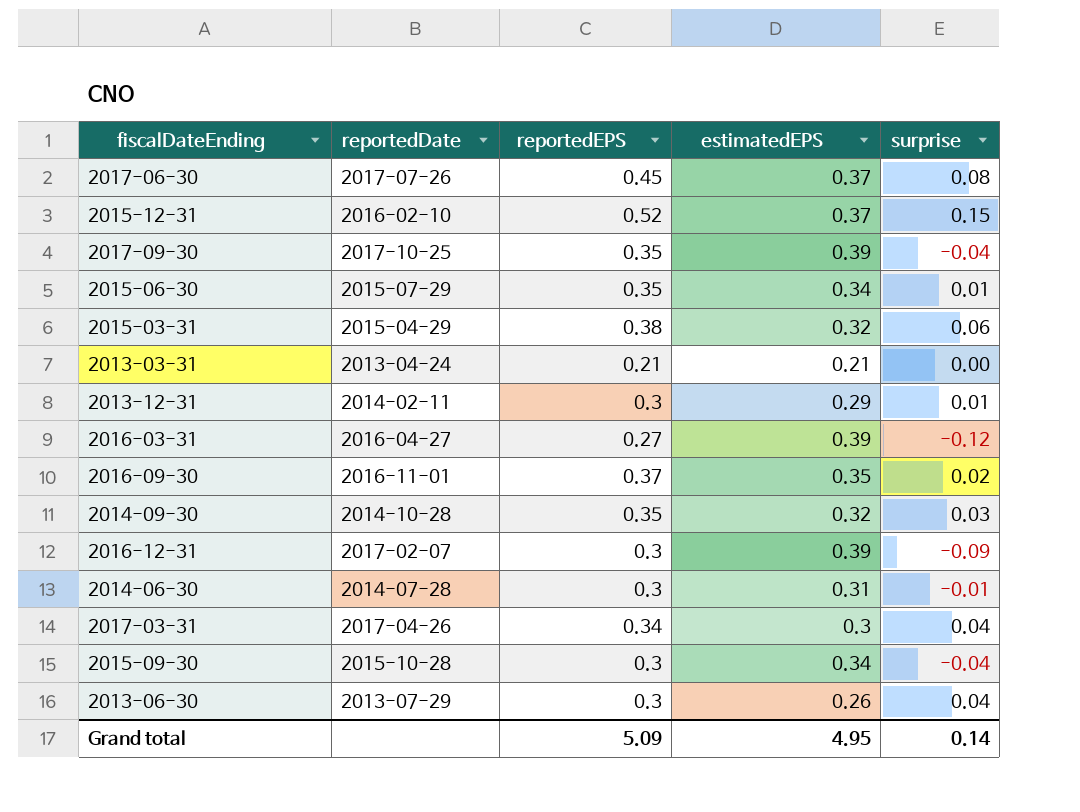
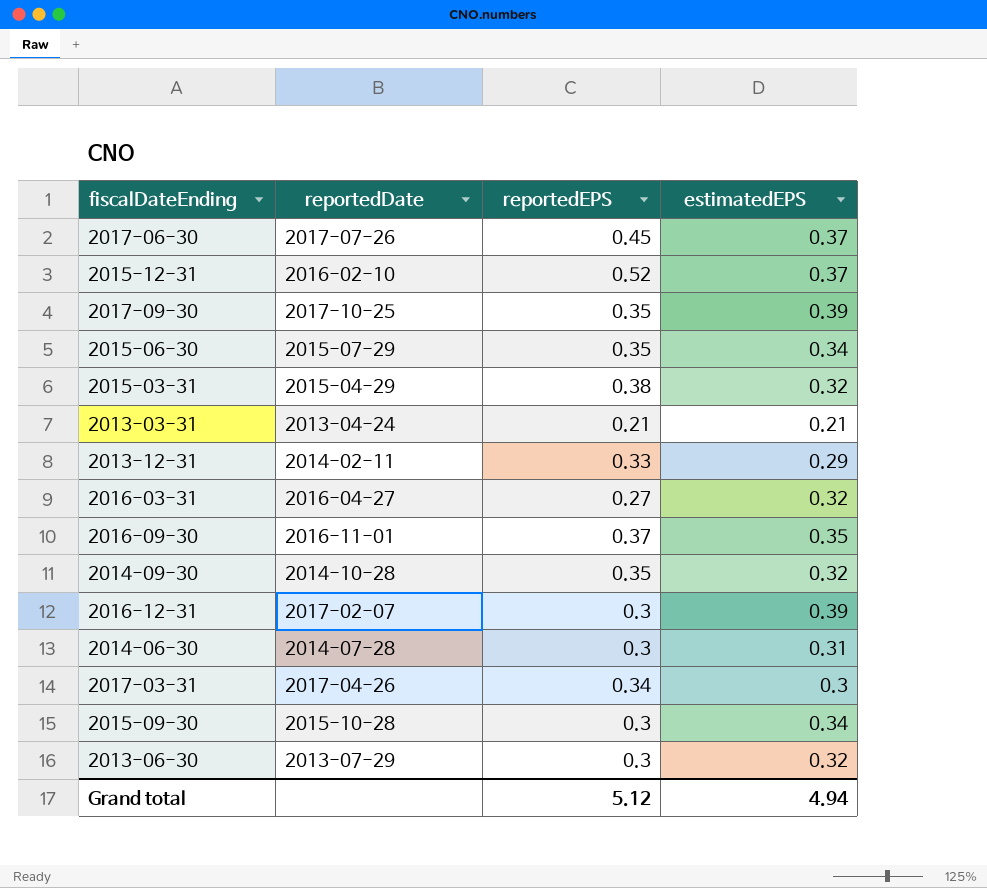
column surprise | formula: [reportedEPS] - [estimatedEPS] -> none
2013-12-31 | reportedEPS: 0.3 -> 0.33
2016-03-31 | estimatedEPS: 0.39 -> 0.32
2013-06-30 | estimatedEPS: 0.26 -> 0.32
Grand total | reportedEPS: 5.09 -> 5.12
Grand total | estimatedEPS: 4.95 -> 4.94

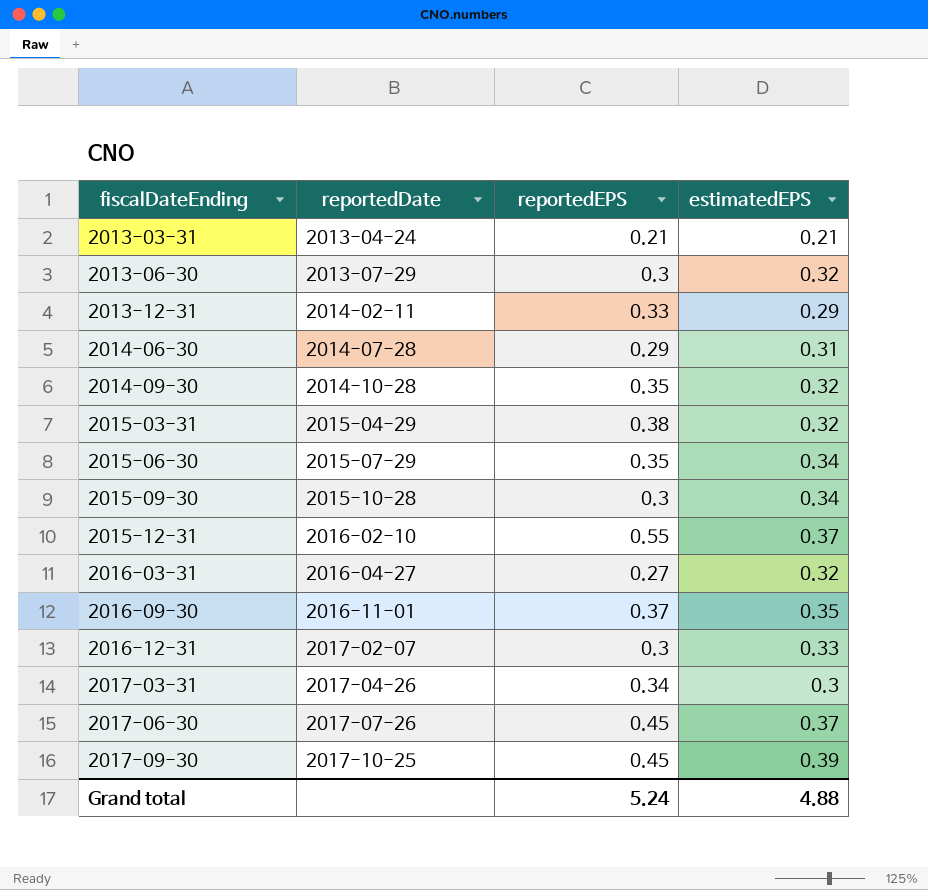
row order: none -> fiscalDateEnding ascending
2014-06-30 | reportedEPS: 0.3 -> 0.29
2015-12-31 | reportedEPS: 0.52 -> 0.55
2016-12-31 | estimatedEPS: 0.39 -> 0.33
2017-09-30 | reportedEPS: 0.35 -> 0.45
Grand total | reportedEPS: 5.12 -> 5.24
Grand total | estimatedEPS: 4.94 -> 4.88

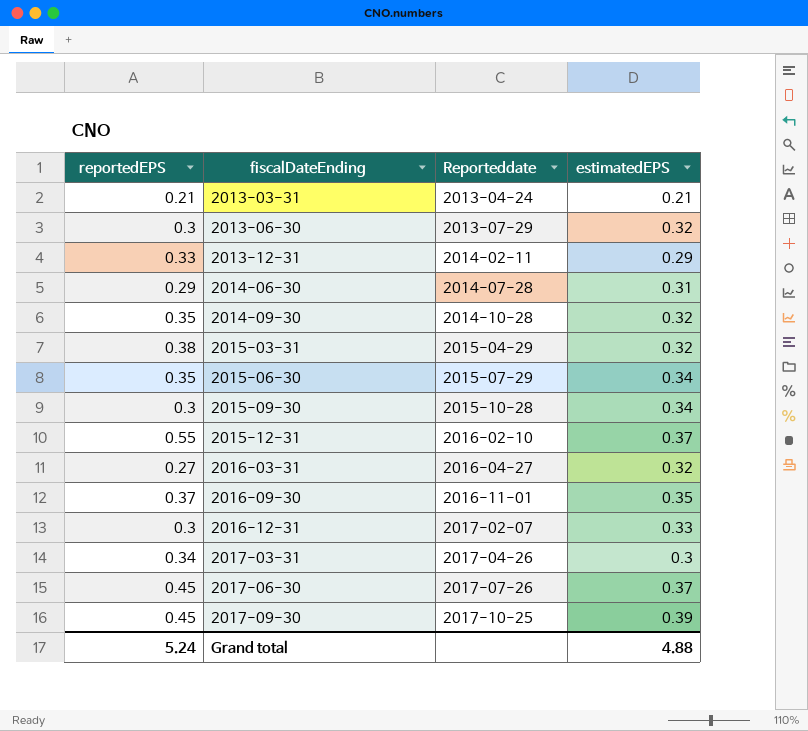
column reportedEPS | position: 3 -> 1
column name: reportedDate -> Reporteddate

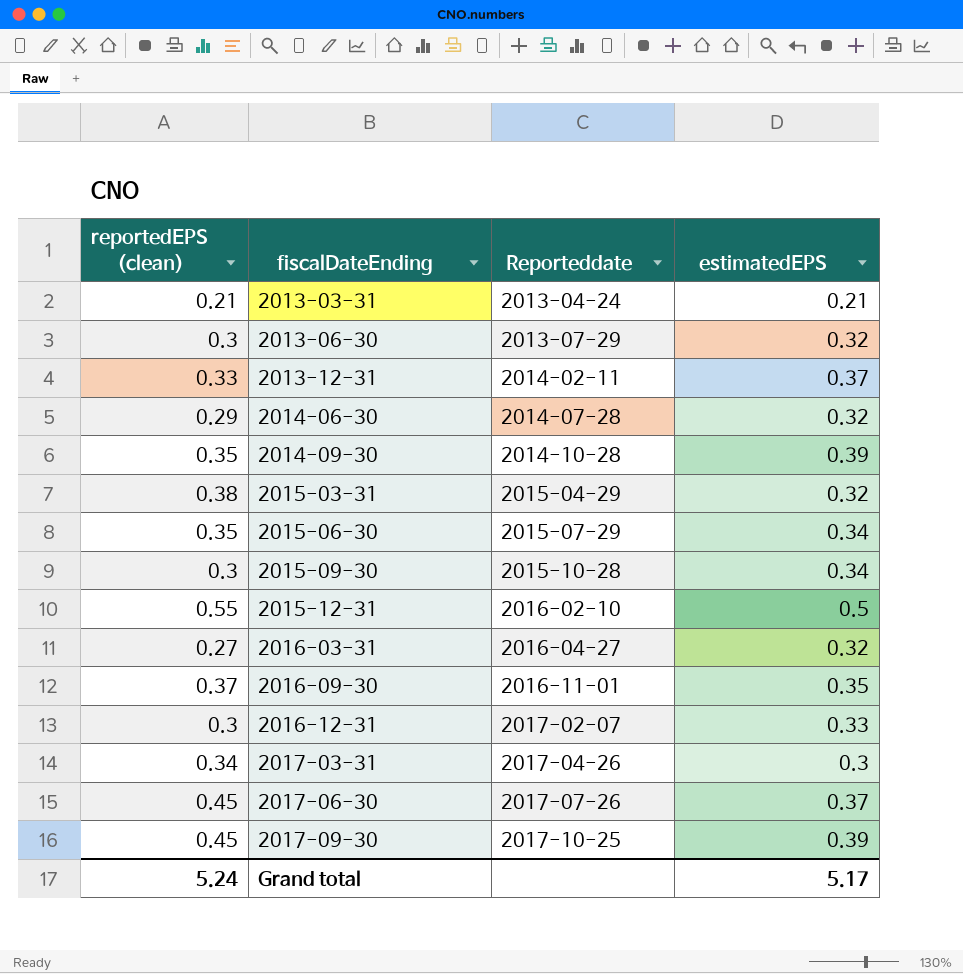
column name: reportedEPS -> reportedEPS (clean)
2013-12-31 | estimatedEPS: 0.29 -> 0.37
2014-06-30 | estimatedEPS: 0.31 -> 0.32
2014-09-30 | estimatedEPS: 0.32 -> 0.39
2015-12-31 | estimatedEPS: 0.37 -> 0.5
Grand total | estimatedEPS: 4.88 -> 5.17

